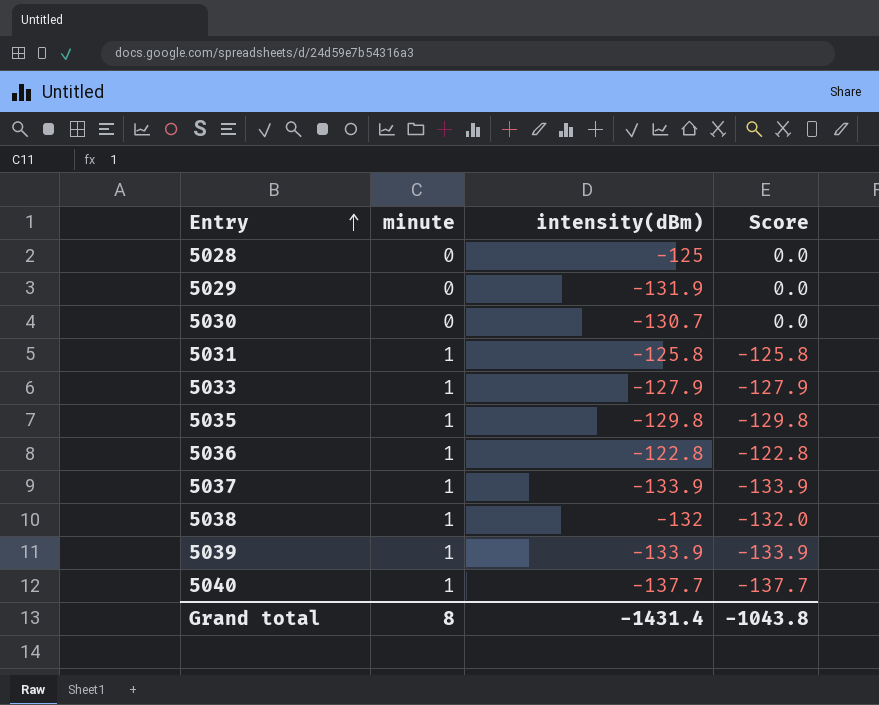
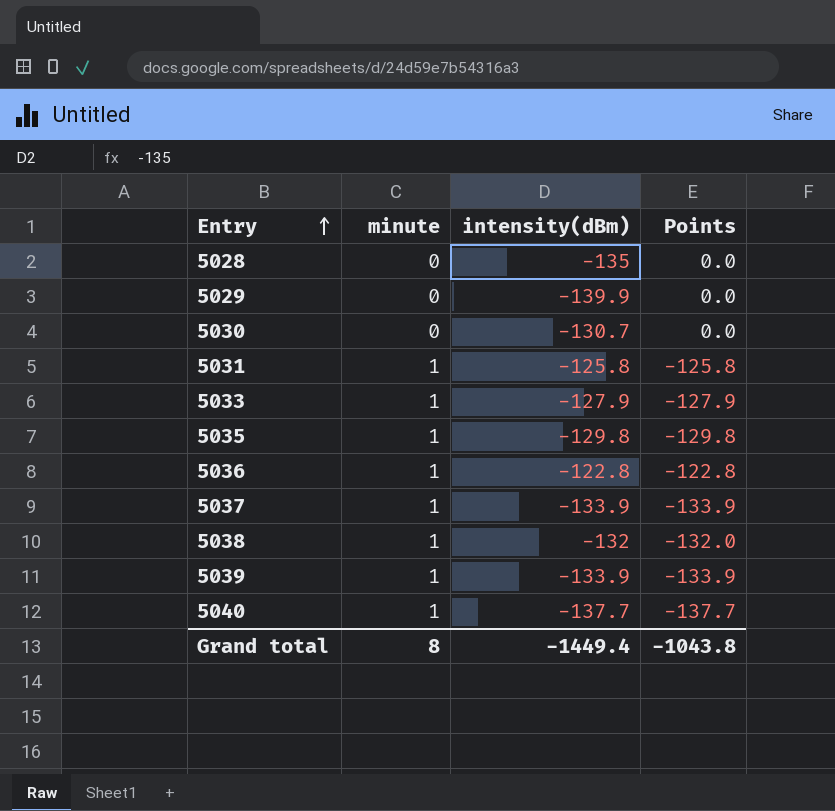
column name: Score -> Points
5028 | intensity(dBm): -125 -> -135
5029 | intensity(dBm): -131.9 -> -139.9
Grand total | intensity(dBm): -1431.4 -> -1449.4

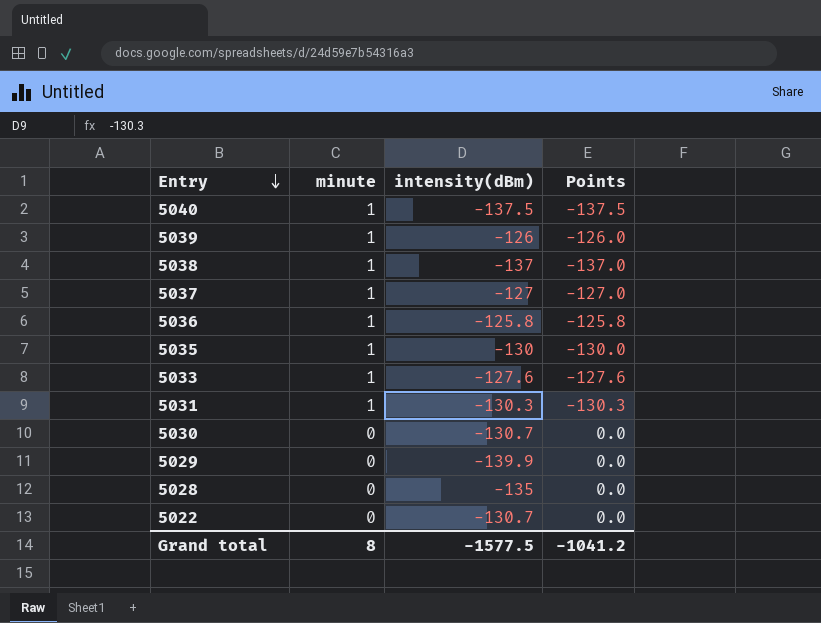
row order: Entry ascending -> Entry descending
5040 | intensity(dBm): -137.7 -> -137.5
5040 | Points: -137.7 -> -137.5
5039 | intensity(dBm): -133.9 -> -126
5039 | Points: -133.9 -> -126.0
5038 | intensity(dBm): -132 -> -137
5038 | Points: -132.0 -> -137.0
5037 | intensity(dBm): -133.9 -> -127
5037 | Points: -133.9 -> -127.0
5036 | intensity(dBm): -122.8 -> -125.8
5036 | Points: -122.8 -> -125.8
5035 | intensity(dBm): -129.8 -> -130
5035 | Points: -129.8 -> -130.0
5033 | intensity(dBm): -127.9 -> -127.6
5033 | Points: -127.9 -> -127.6
5031 | intensity(dBm): -125.8 -> -130.3
5031 | Points: -125.8 -> -130.3
row 5022: none -> 0 | -130.7 | 0.0
Grand total | intensity(dBm): -1449.4 -> -1577.5
Grand total | Points: -1043.8 -> -1041.2

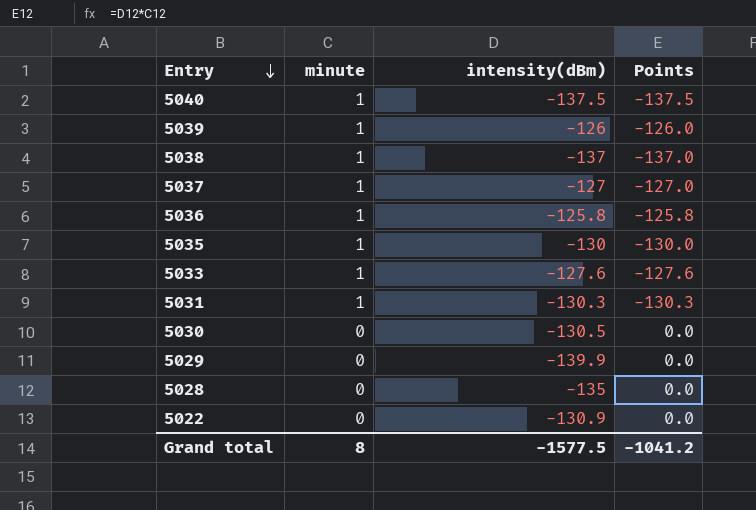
5030 | intensity(dBm): -130.7 -> -130.5
5022 | intensity(dBm): -130.7 -> -130.9

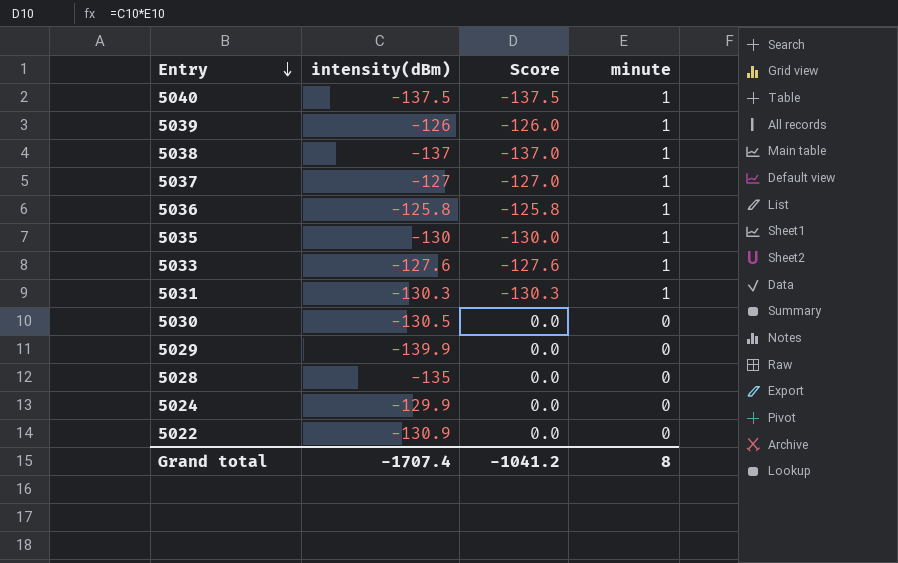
column name: Points -> Score
column minute | position: 2 -> 4
row 5024: none -> -129.9 | 0.0 | 0
Grand total | intensity(dBm): -1577.5 -> -1707.4

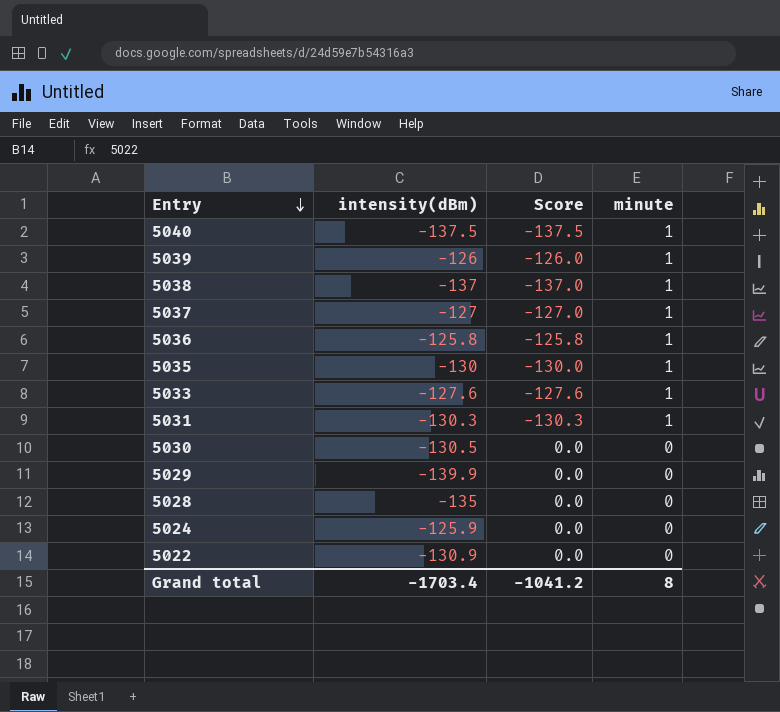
5024 | intensity(dBm): -129.9 -> -125.9
Grand total | intensity(dBm): -1707.4 -> -1703.4

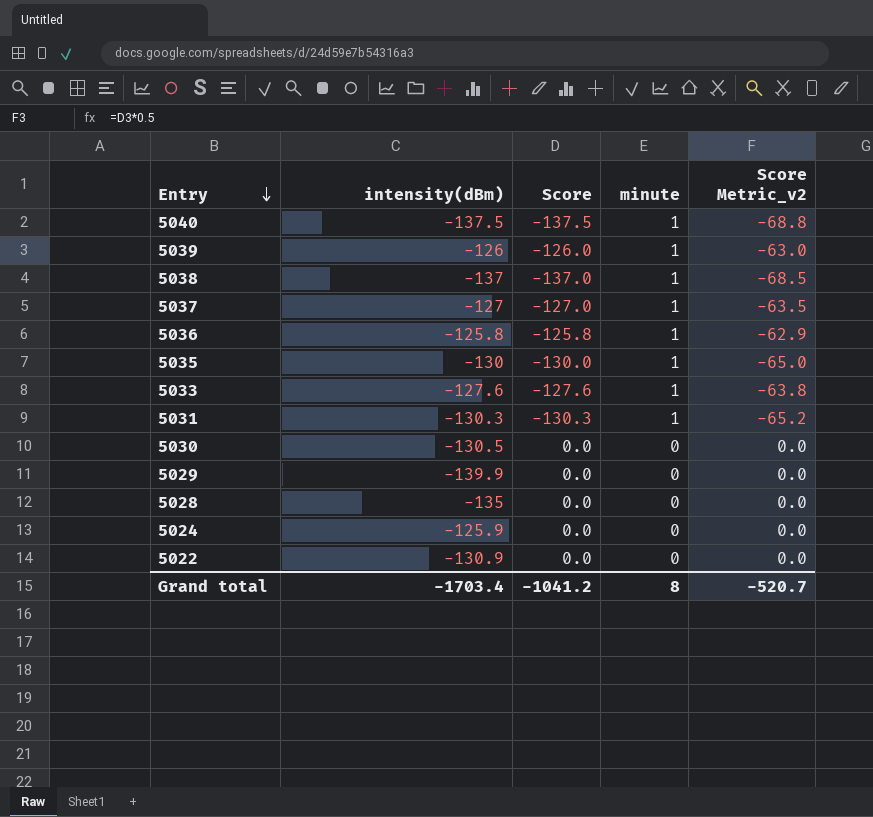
column Score Metric_v2 | formula: none -> [Score] * 0.5

